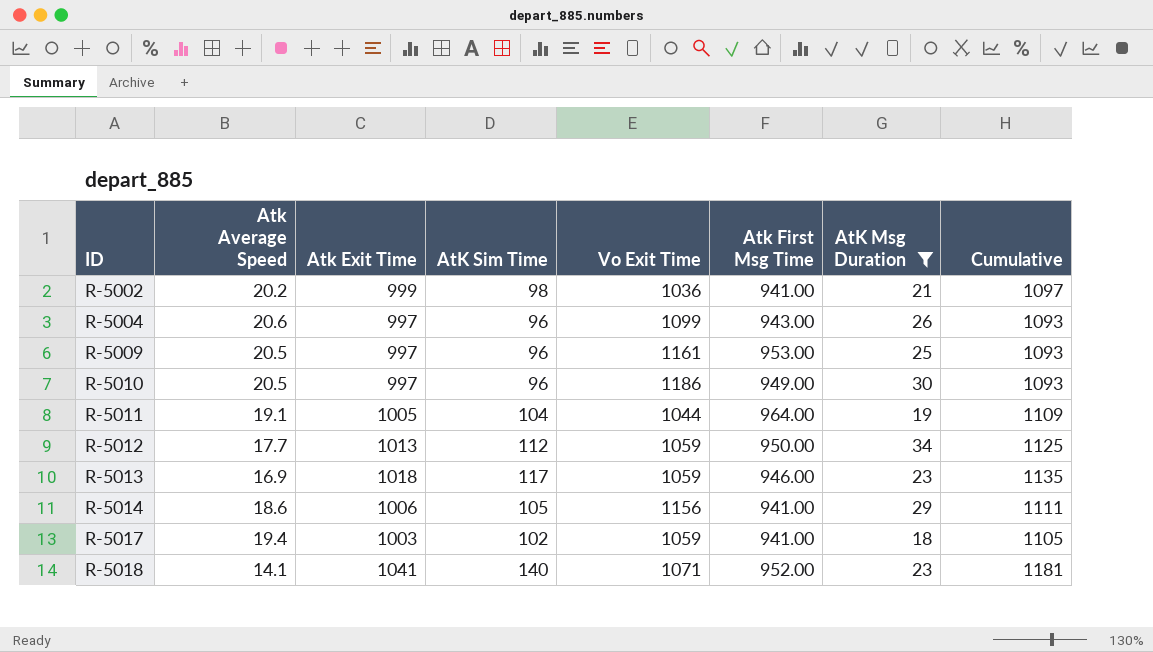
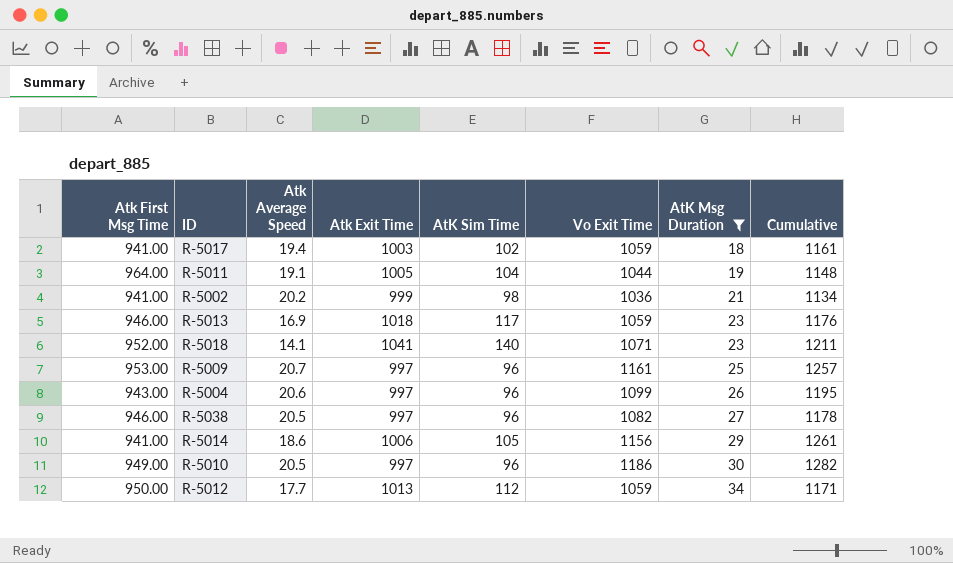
row order: ID ascending -> AtK Msg Duration ascending
column Atk First Msg Time | position: 6 -> 1
column Cumulative | formula: [Atk Exit Time] + [AtK Sim Time] -> [AtK Sim Time] + [Vo Exit Time]
R-5009 | Atk Average Speed: 20.5 -> 20.7
row R-5038: none -> 946.00 | 20.5 | 997 | 96 | 1082 | 27 | 1178

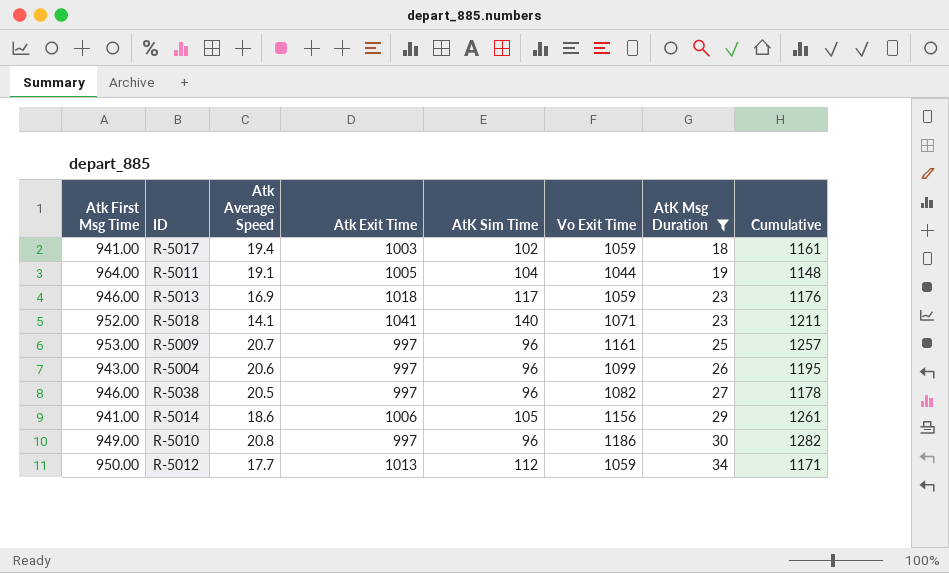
row R-5002: 941.00 | 20.2 | 999 | 98 | 1036 | 21 | 1134 -> none
R-5010 | Atk Average Speed: 20.5 -> 20.8

